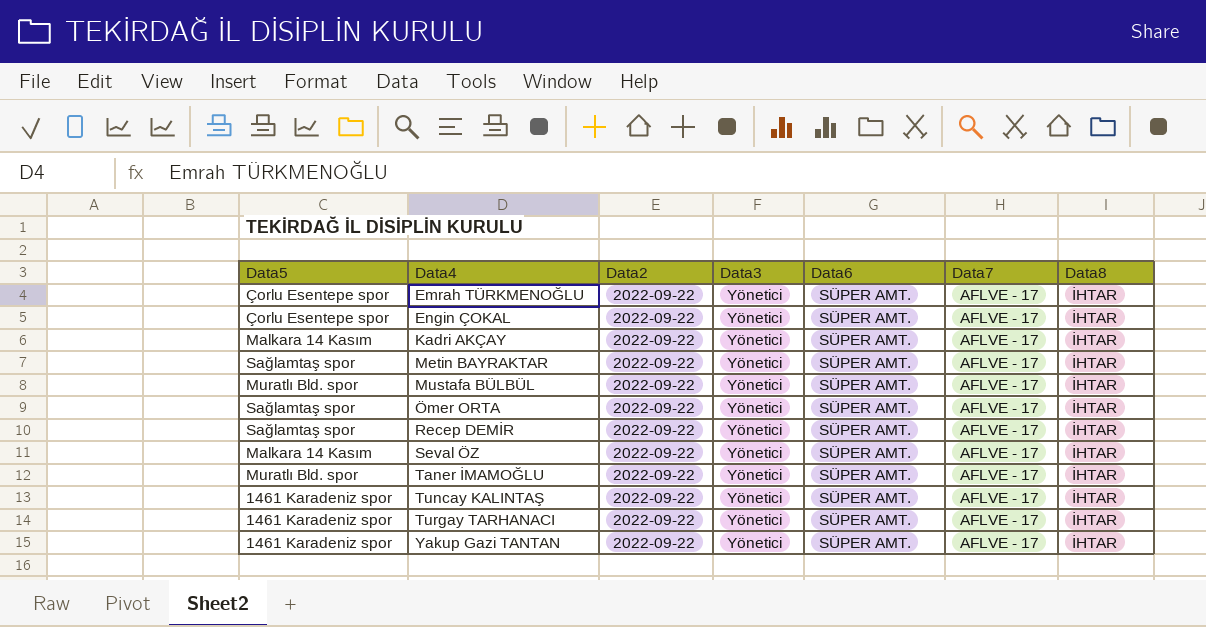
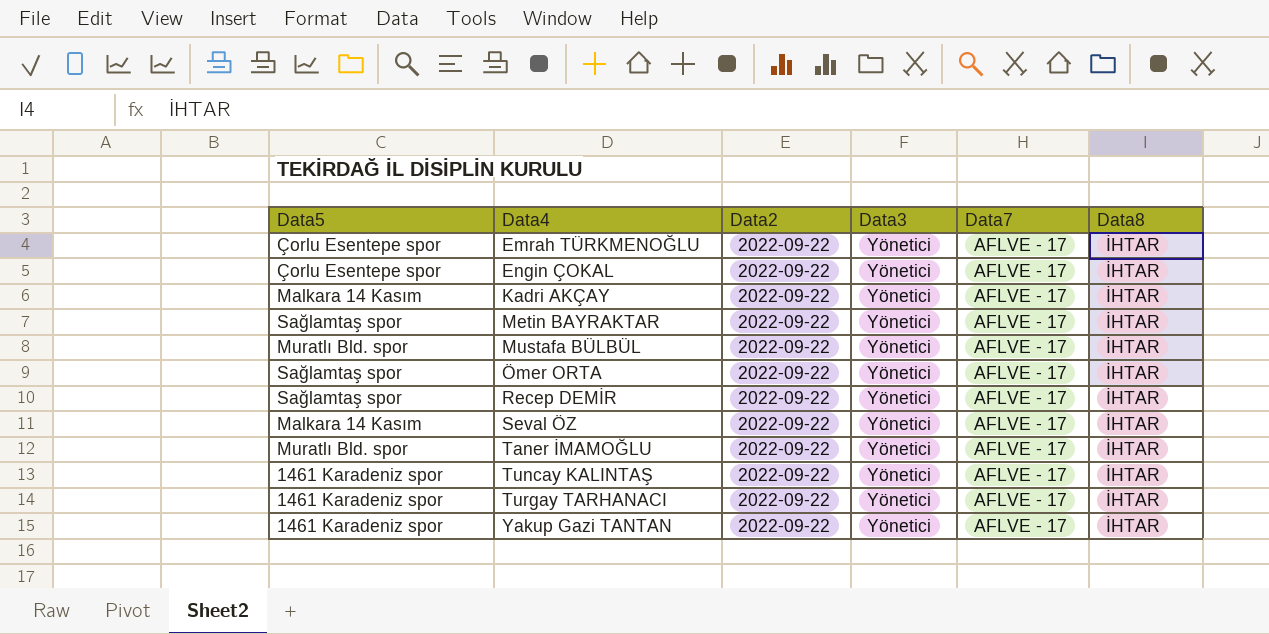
column Data6 | position: 5 -> none

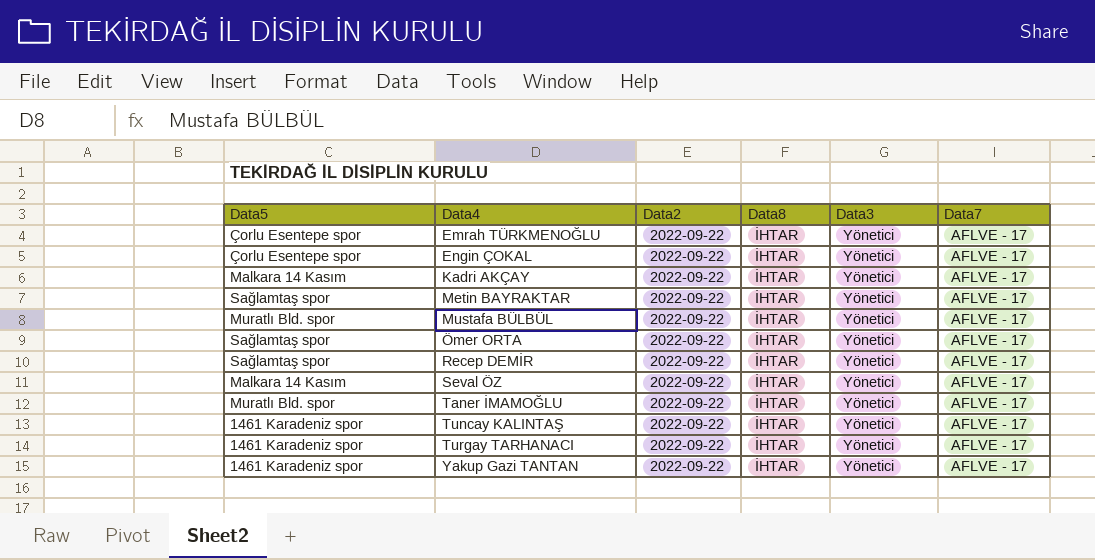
column Data8 | position: 6 -> 4

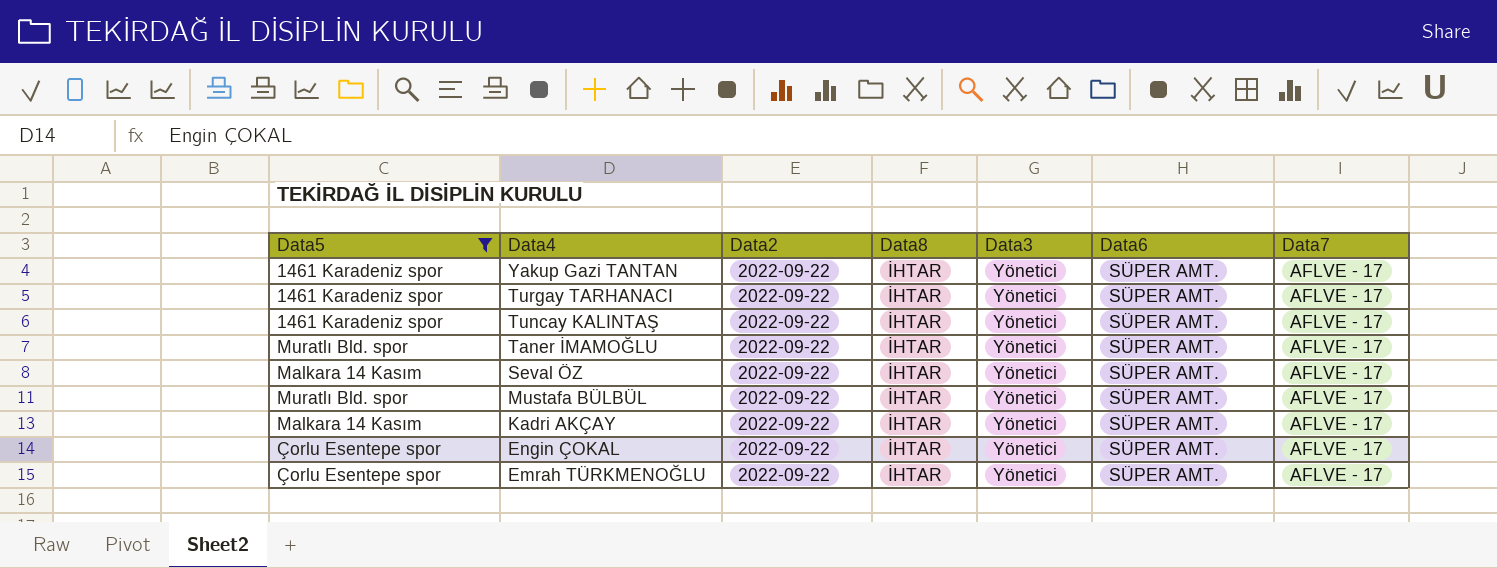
filter: none -> Data5 != Sağlamtaş spor
row order: Data4 ascending -> Data4 descending
column Data6 | position: none -> 6

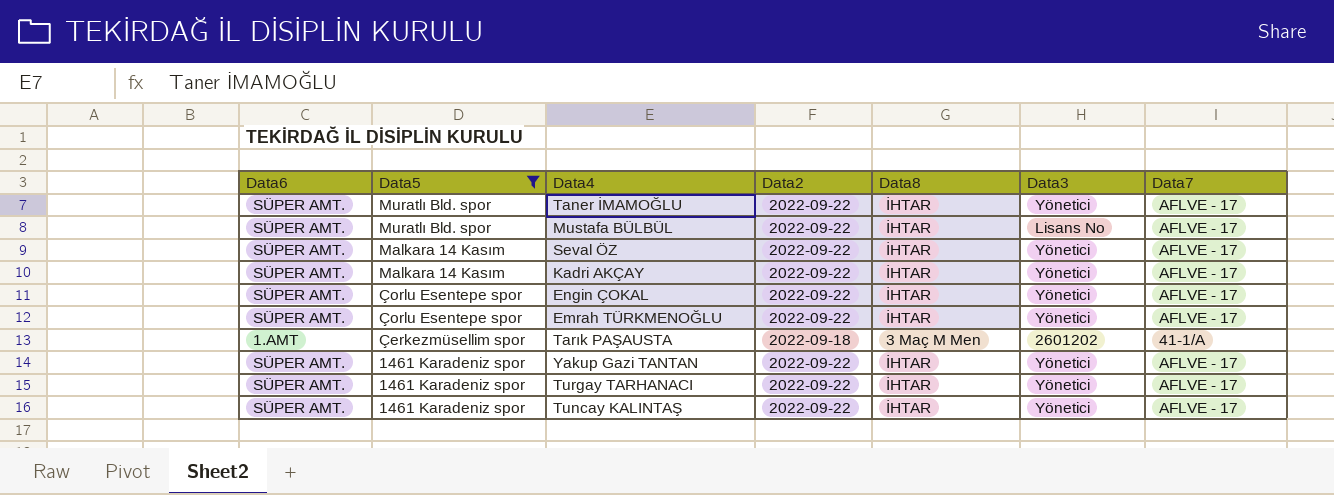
row order: Data4 descending -> Data5 descending
column Data6 | position: 6 -> 1
Mustafa BÜLBÜL | Data3: Yönetici -> Lisans No
row Tarık PAŞAUSTA: none -> 1.AMT | Çerkezmüsellim spor | 2022-09-18 | 3 Maç M Men | 2601202 | 41-1/A

